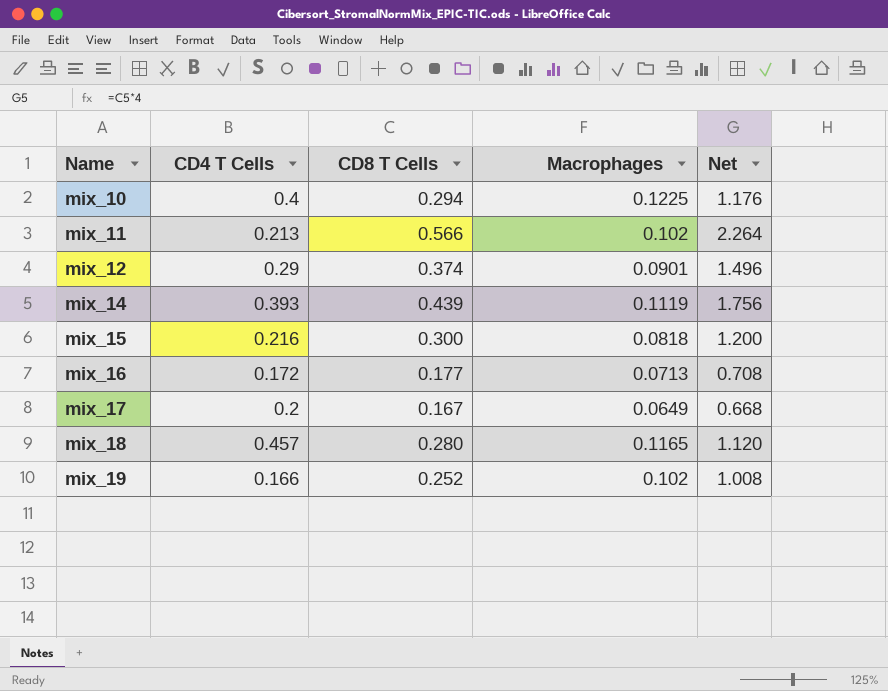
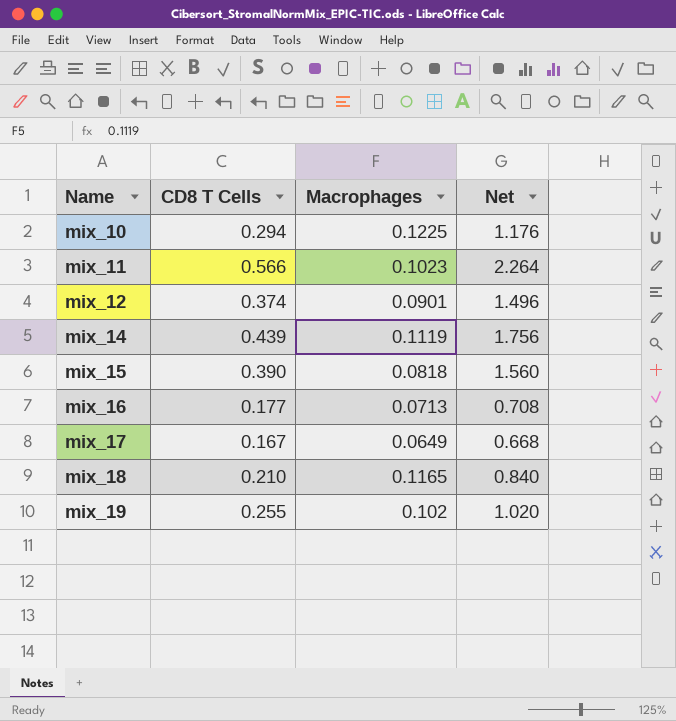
column CD4 T Cells | position: 2 -> none
mix_11 | Macrophages: 0.102 -> 0.1023
mix_15 | CD8 T Cells: 0.300 -> 0.390
mix_15 | Net: 1.200 -> 1.560
mix_18 | CD8 T Cells: 0.280 -> 0.210
mix_18 | Net: 1.120 -> 0.840
mix_19 | CD8 T Cells: 0.252 -> 0.255
mix_19 | Net: 1.008 -> 1.020

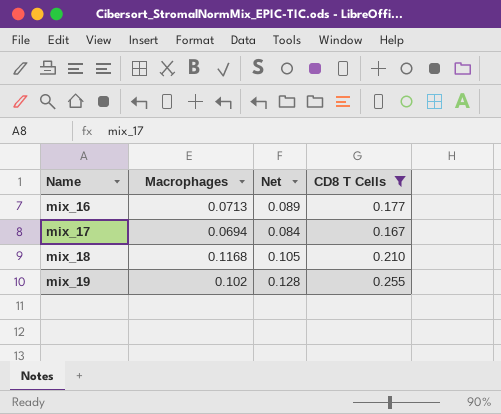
filter: none -> CD8 T Cells <= 0.255
column Net | formula: [CD8 T Cells] * 4 -> [CD8 T Cells] * 0.5
column CD8 T Cells | position: 2 -> 4
mix_17 | Macrophages: 0.0649 -> 0.0694
mix_18 | Macrophages: 0.1165 -> 0.1168

